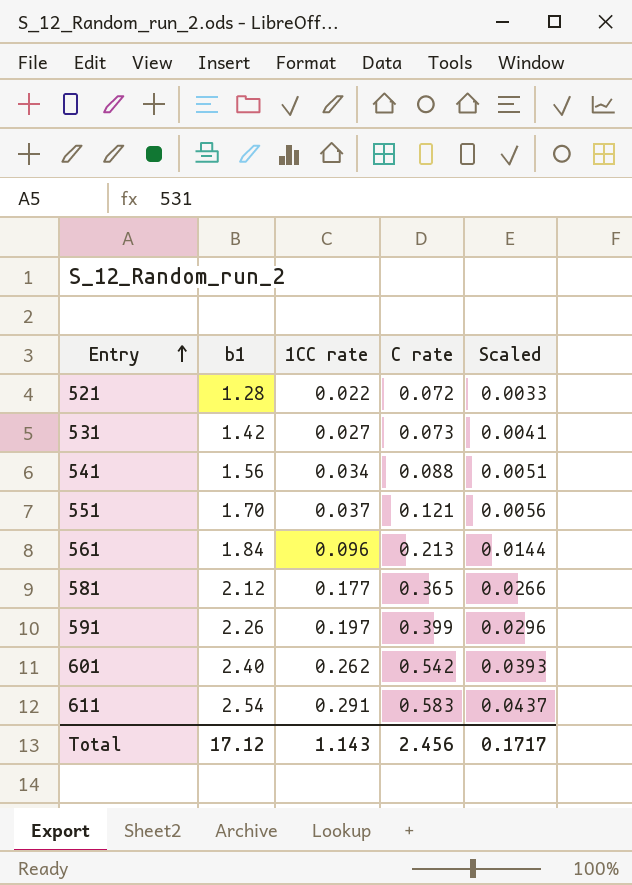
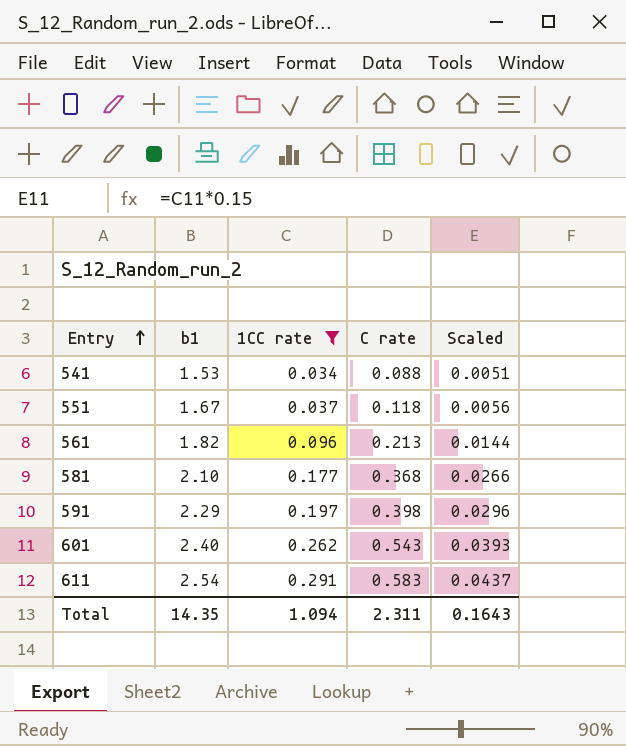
filter: none -> 1CC rate >= 0.034
541 | b1: 1.56 -> 1.53
551 | b1: 1.70 -> 1.67
551 | C rate: 0.121 -> 0.118
561 | b1: 1.84 -> 1.82
581 | b1: 2.12 -> 2.10
581 | C rate: 0.365 -> 0.368
591 | b1: 2.26 -> 2.29
591 | C rate: 0.399 -> 0.398
601 | C rate: 0.542 -> 0.543
Total | b1: 17.12 -> 14.35
Total | 1CC rate: 1.143 -> 1.094
Total | C rate: 2.456 -> 2.311
Total | Scaled: 0.1717 -> 0.1643

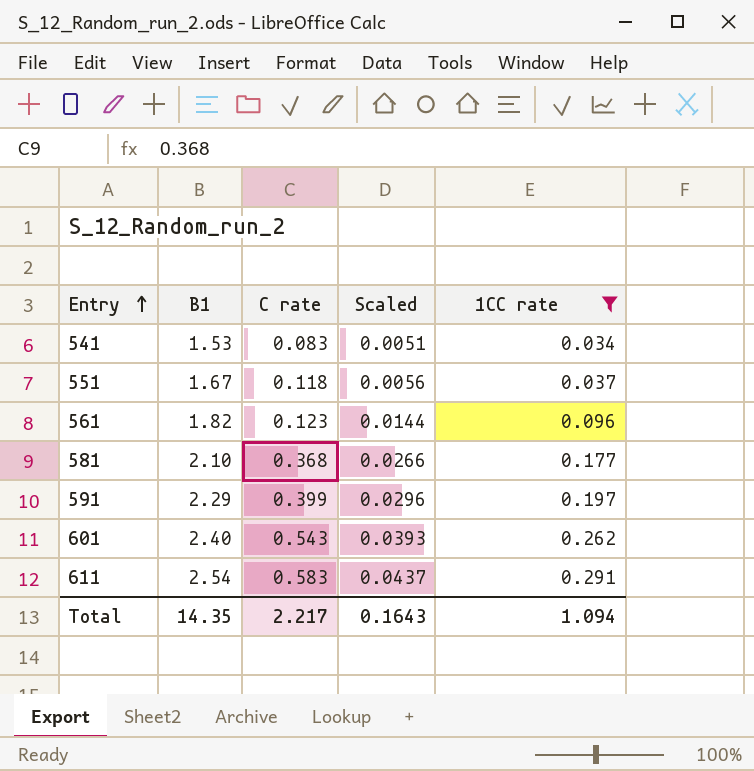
column name: b1 -> B1
column 1CC rate | position: 3 -> 5
541 | C rate: 0.088 -> 0.083
561 | C rate: 0.213 -> 0.123
591 | C rate: 0.398 -> 0.399
Total | C rate: 2.311 -> 2.217

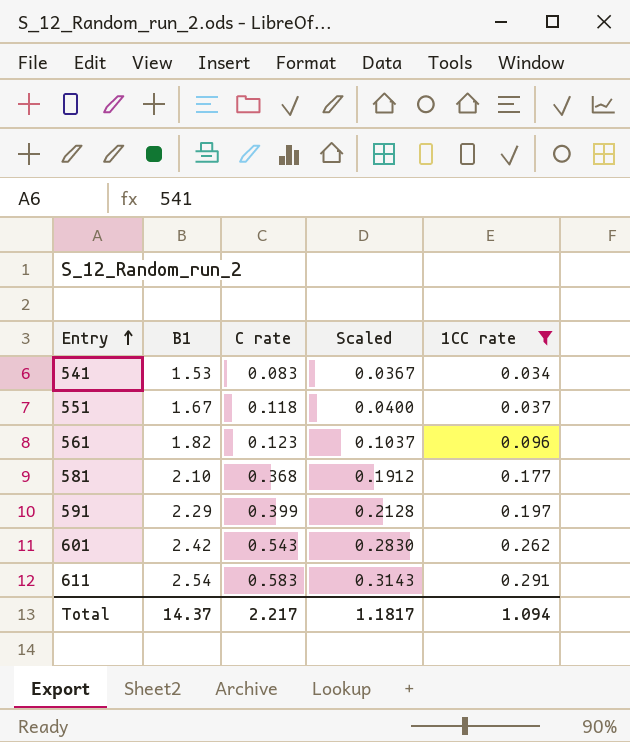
column Scaled | formula: [1CC rate] * 0.15 -> [1CC rate] * 1.08
601 | B1: 2.40 -> 2.42
Total | B1: 14.35 -> 14.37
Total | Scaled: 0.1643 -> 1.1817

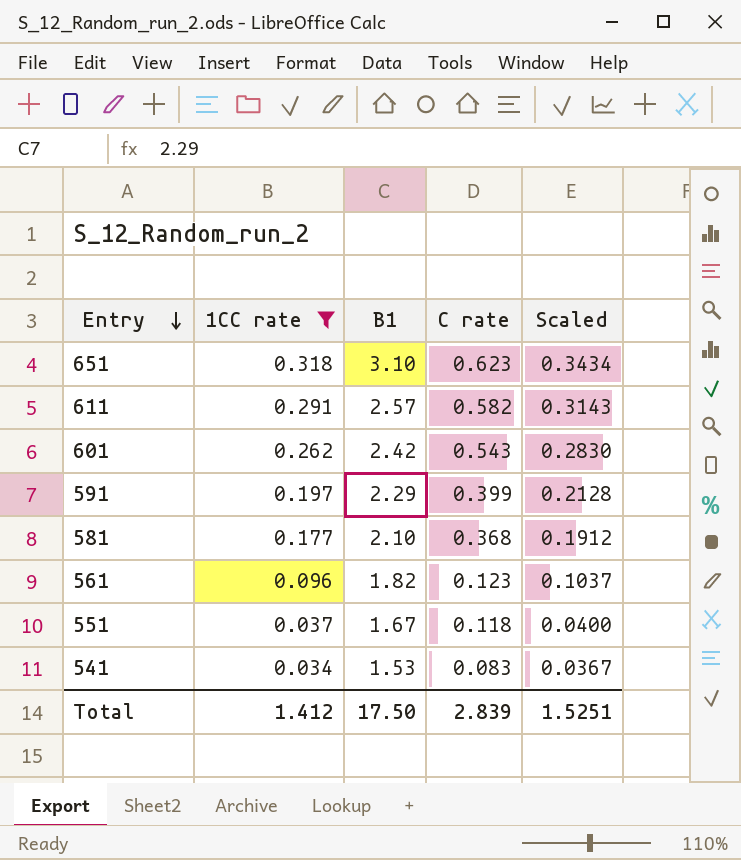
row order: Entry ascending -> Entry descending
column 1CC rate | position: 5 -> 2
row 651: none -> 0.318 | 3.10 | 0.623 | 0.3434
611 | B1: 2.54 -> 2.57
611 | C rate: 0.583 -> 0.582
Total | 1CC rate: 1.094 -> 1.412
Total | B1: 14.37 -> 17.50
Total | C rate: 2.217 -> 2.839
Total | Scaled: 1.1817 -> 1.5251

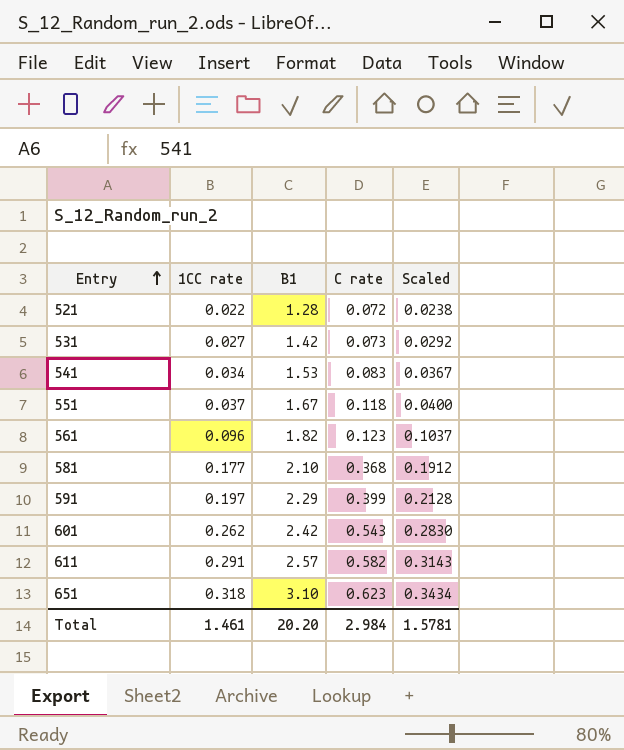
filter: 1CC rate >= 0.034 -> none
row order: Entry descending -> Entry ascending
Total | 1CC rate: 1.412 -> 1.461
Total | B1: 17.50 -> 20.20
Total | C rate: 2.839 -> 2.984
Total | Scaled: 1.5251 -> 1.5781

